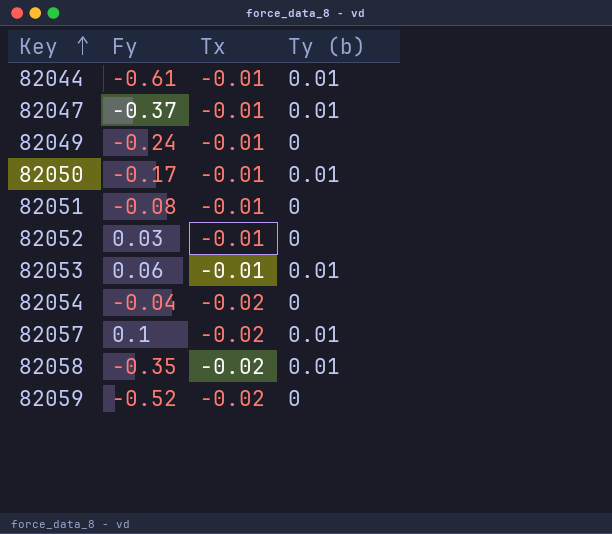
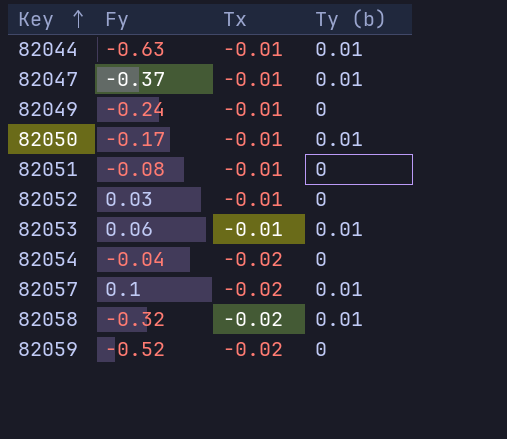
82044 | Fy: -0.61 -> -0.63
82058 | Fy: -0.35 -> -0.32

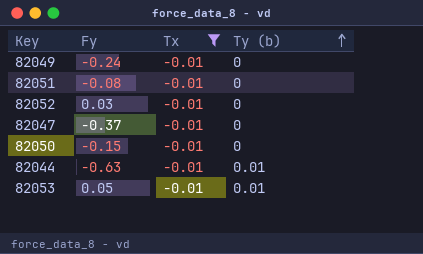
filter: none -> Tx = -0.01
row order: Key ascending -> Ty (b) ascending
82047 | Ty (b): 0.01 -> 0
82050 | Fy: -0.17 -> -0.15
82050 | Ty (b): 0.01 -> 0
82053 | Fy: 0.06 -> 0.05

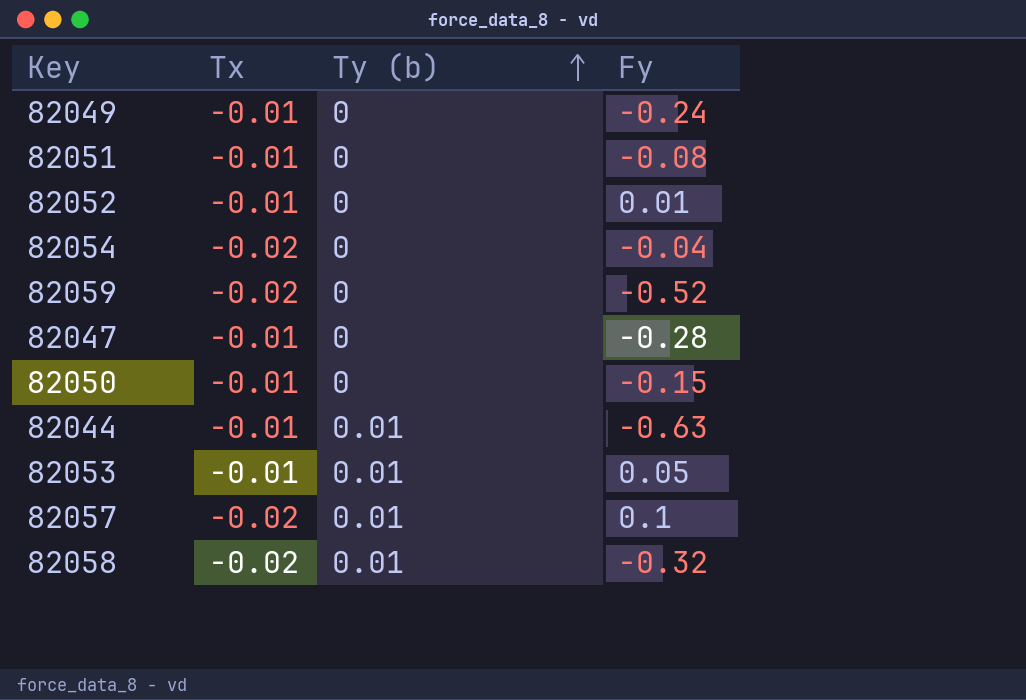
filter: Tx = -0.01 -> none
column Fy | position: 2 -> 4
82052 | Fy: 0.03 -> 0.01
82047 | Fy: -0.37 -> -0.28

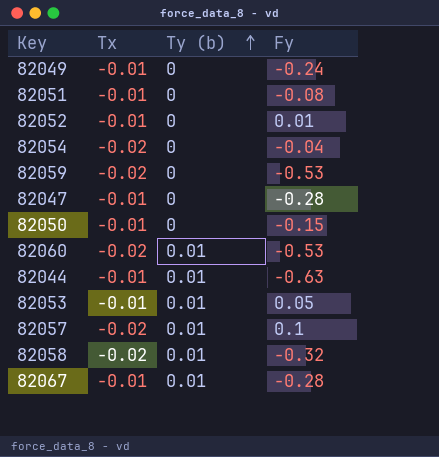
82059 | Fy: -0.52 -> -0.53
row 82060: none -> -0.02 | 0.01 | -0.53
row 82067: none -> -0.01 | 0.01 | -0.28

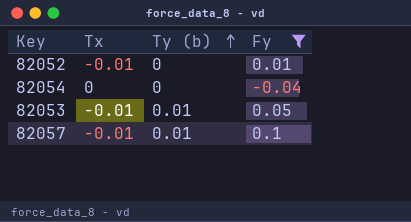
filter: none -> Fy >= -0.04
82054 | Tx: -0.02 -> 0
82057 | Tx: -0.02 -> -0.01

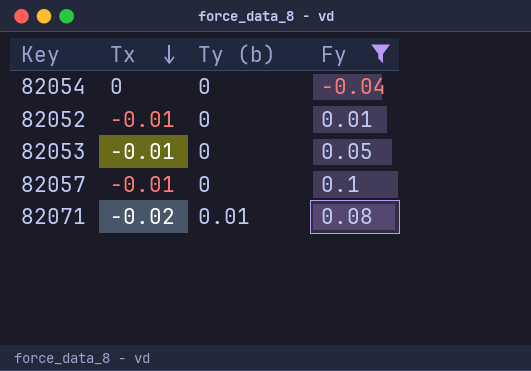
row order: Ty (b) ascending -> Tx descending
82053 | Ty (b): 0.01 -> 0
82057 | Ty (b): 0.01 -> 0
row 82071: none -> -0.02 | 0.01 | 0.08

